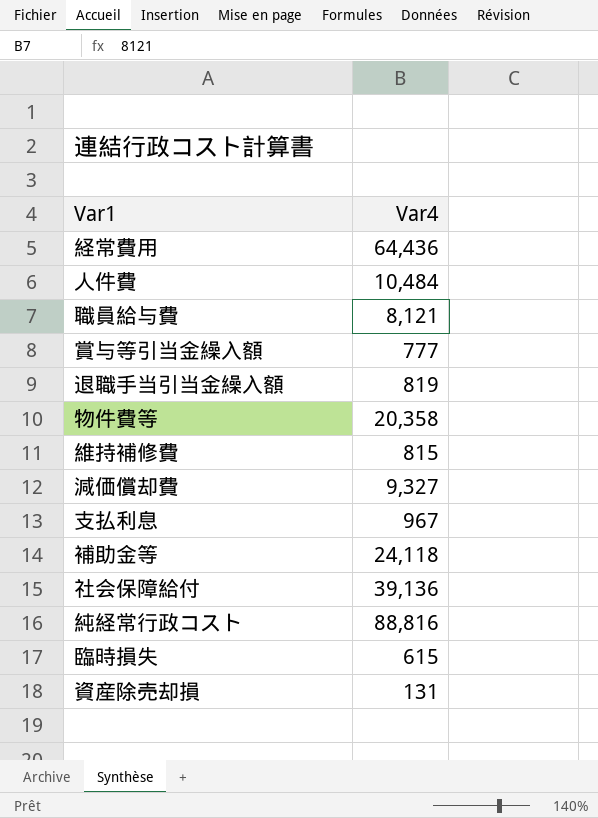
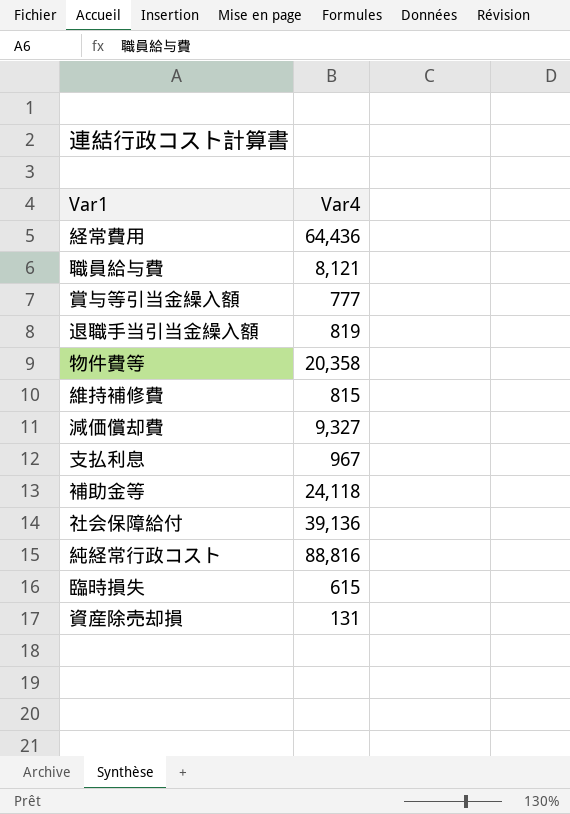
row 人件費: 10,484 -> none

